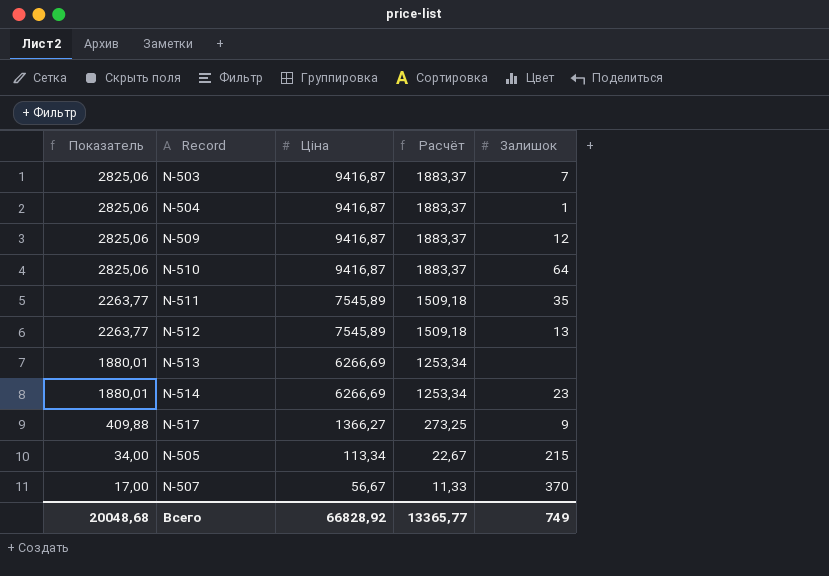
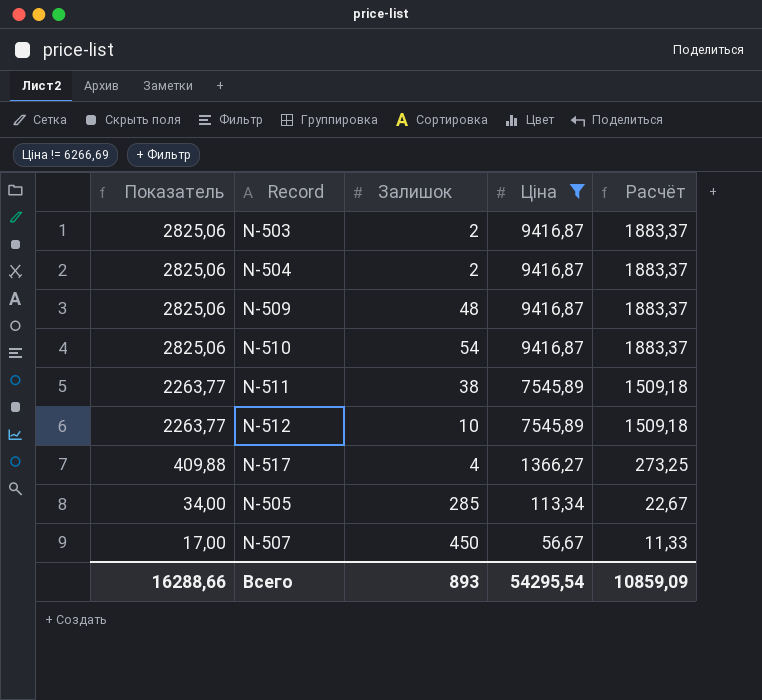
filter: none -> Ціна != 6266,69
column Залишок | position: 5 -> 3
N-503 | Залишок: 7 -> 2
N-504 | Залишок: 1 -> 2
N-509 | Залишок: 12 -> 48
N-510 | Залишок: 64 -> 54
N-511 | Залишок: 35 -> 38
N-512 | Залишок: 13 -> 10
N-517 | Залишок: 9 -> 4
N-505 | Залишок: 215 -> 285
N-507 | Залишок: 370 -> 450
Всего | Показатель: 20048,68 -> 16288,66
Всего | Залишок: 749 -> 893
Всего | Ціна: 66828,92 -> 54295,54
Всего | Расчёт: 13365,77 -> 10859,09

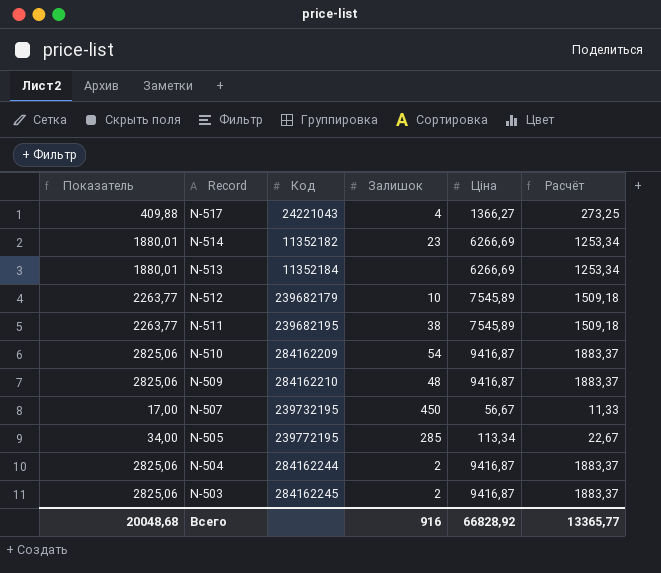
filter: Ціна != 6266,69 -> none
row order: Показатель descending -> Record descending
column Код | position: none -> 3
Всего | Показатель: 16288,66 -> 20048,68
Всего | Залишок: 893 -> 916
Всего | Ціна: 54295,54 -> 66828,92
Всего | Расчёт: 10859,09 -> 13365,77

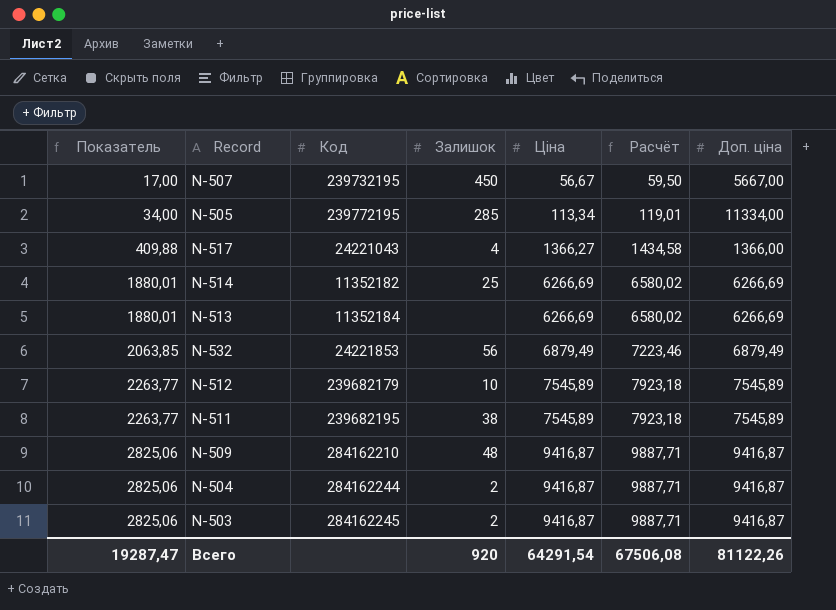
row order: Record descending -> Показатель ascending
column Расчёт | formula: [Ціна] * 0,2 -> [Ціна] * 1,05
column Доп. ціна | position: none -> 7
row N-510: 2825,06 | 284162209 | 54 | 9416,87 | 1883,37 -> none
N-514 | Залишок: 23 -> 25
row N-532: none -> 2063,85 | 24221853 | 56 | 6879,49 | 7223,46 | 6879,49
Всего | Показатель: 20048,68 -> 19287,47
Всего | Залишок: 916 -> 920
Всего | Ціна: 66828,92 -> 64291,54
Всего | Расчёт: 13365,77 -> 67506,08

